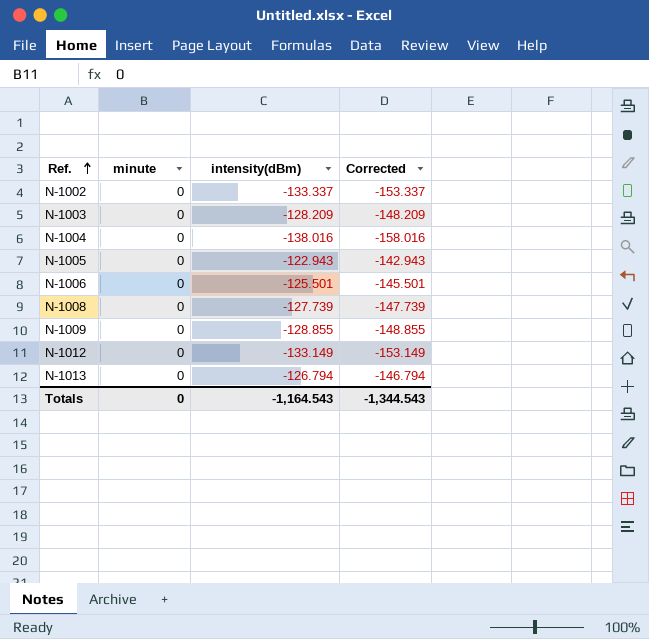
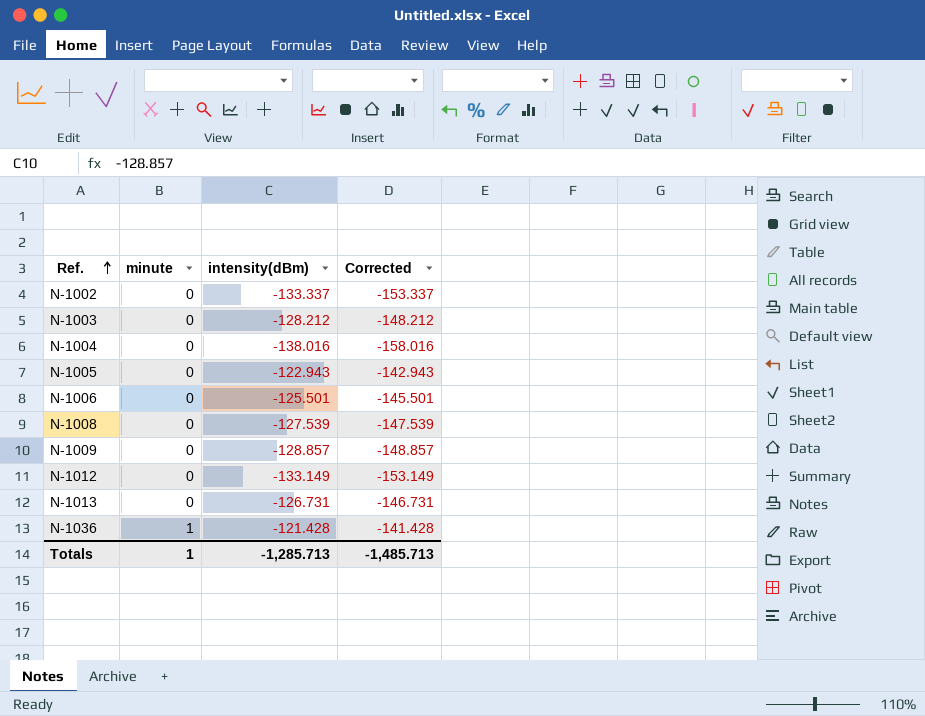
N-1003 | intensity(dBm): -128.209 -> -128.212
N-1003 | Corrected: -148.209 -> -148.212
N-1008 | intensity(dBm): -127.739 -> -127.539
N-1008 | Corrected: -147.739 -> -147.539
N-1009 | intensity(dBm): -128.855 -> -128.857
N-1009 | Corrected: -148.855 -> -148.857
N-1013 | intensity(dBm): -126.794 -> -126.731
N-1013 | Corrected: -146.794 -> -146.731
row N-1036: none -> 1 | -121.428 | -141.428
Totals | minute: 0 -> 1
Totals | intensity(dBm): -1,164.543 -> -1,285.713
Totals | Corrected: -1,344.543 -> -1,485.713

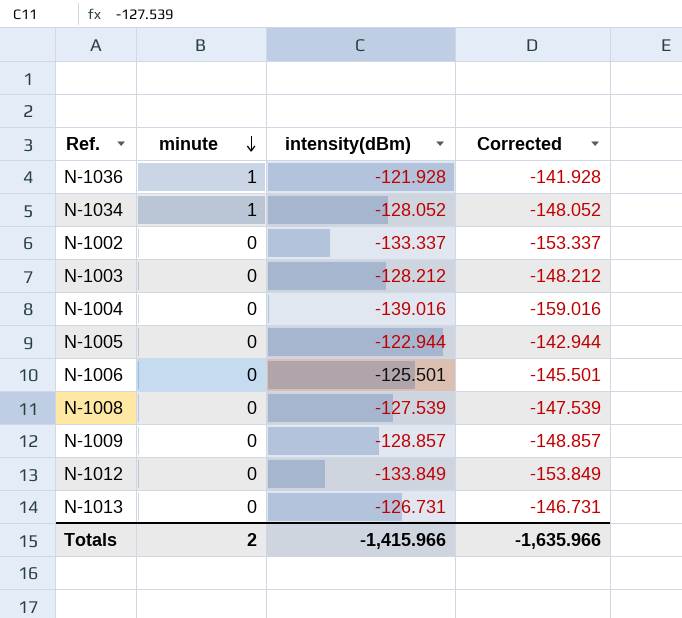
row order: Ref. ascending -> minute descending
N-1036 | intensity(dBm): -121.428 -> -121.928
N-1036 | Corrected: -141.428 -> -141.928
row N-1034: none -> 1 | -128.052 | -148.052
N-1004 | intensity(dBm): -138.016 -> -139.016
N-1004 | Corrected: -158.016 -> -159.016
N-1005 | intensity(dBm): -122.943 -> -122.944
N-1005 | Corrected: -142.943 -> -142.944
N-1012 | intensity(dBm): -133.149 -> -133.849
N-1012 | Corrected: -153.149 -> -153.849
Totals | minute: 1 -> 2
Totals | intensity(dBm): -1,285.713 -> -1,415.966
Totals | Corrected: -1,485.713 -> -1,635.966

